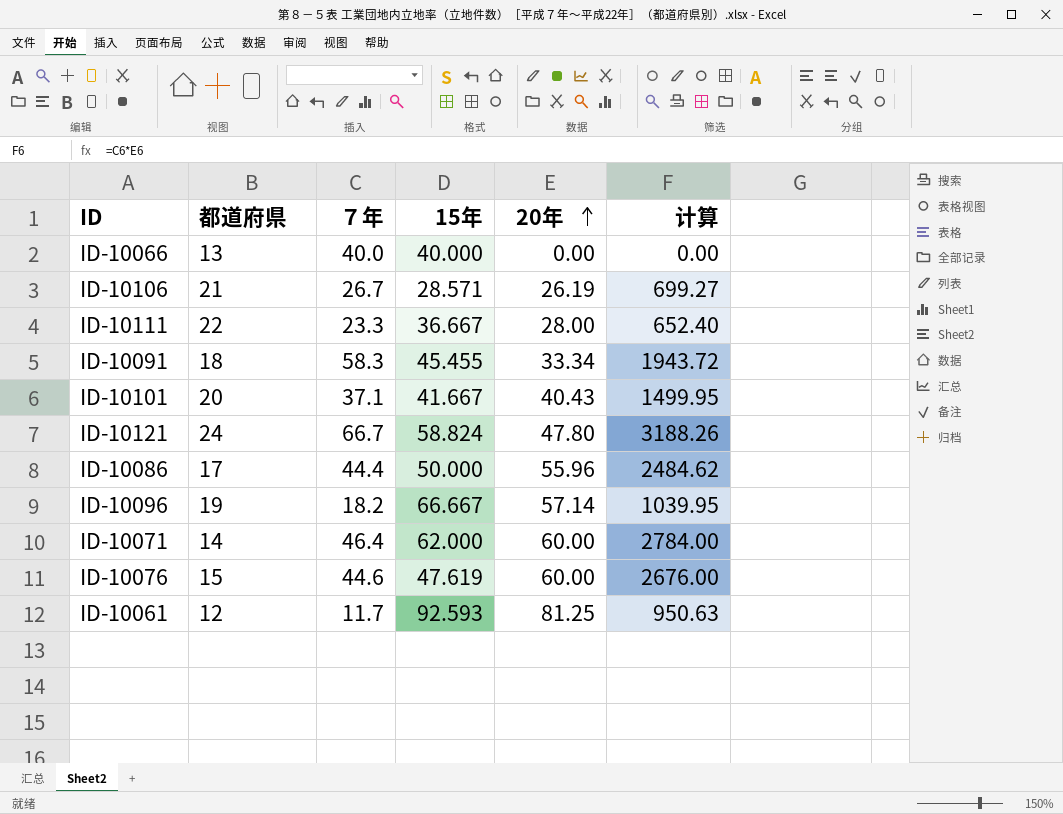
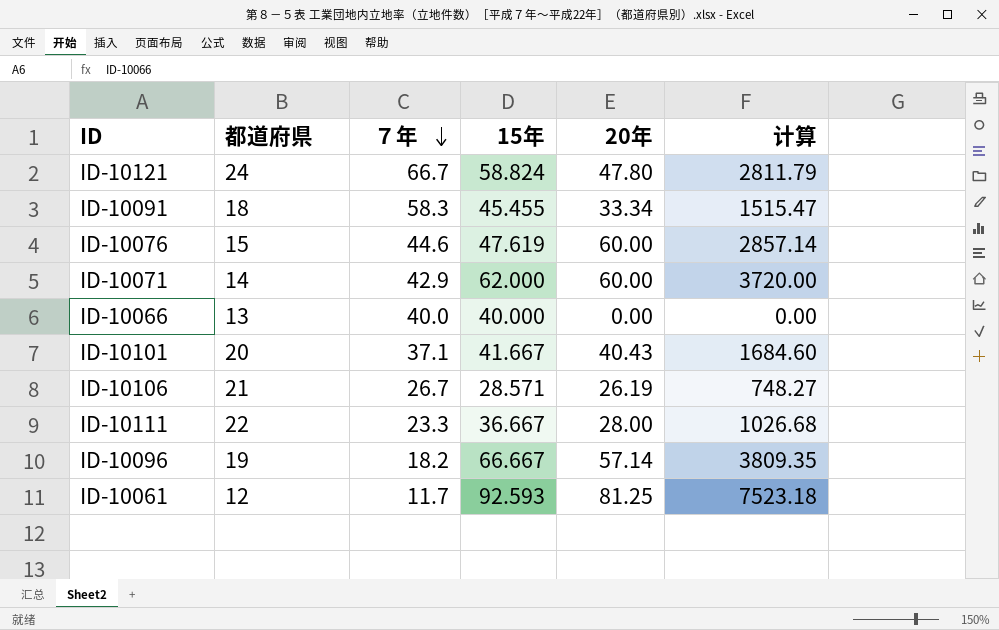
row order: 20年 ascending -> ７年 descending
column 计算 | formula: [７年] * [20年] -> [15年] * [20年]
row ID-10086: 17 | 44.4 | 50.000 | 55.96 | 2484.62 -> none
ID-10071 | ７年: 46.4 -> 42.9

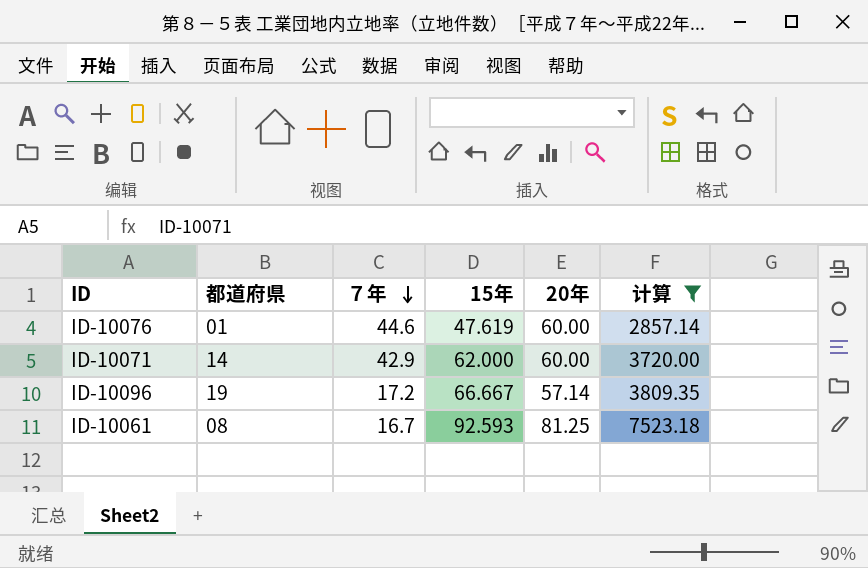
filter: none -> 计算 >= 2857.14
ID-10076 | 都道府県: 15 -> 01
ID-10096 | ７年: 18.2 -> 17.2
ID-10061 | 都道府県: 12 -> 08
ID-10061 | ７年: 11.7 -> 16.7

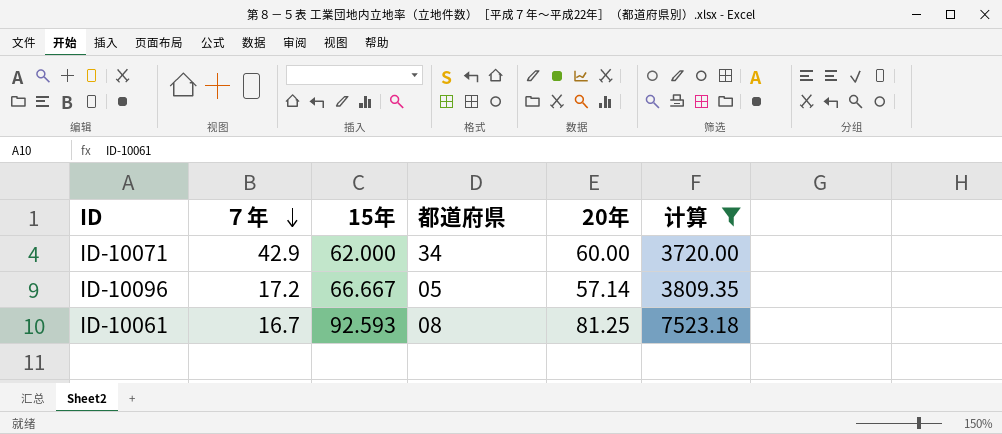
column 都道府県 | position: 2 -> 4
row ID-10076: 01 | 44.6 | 47.619 | 60.00 | 2857.14 -> none
ID-10071 | 都道府県: 14 -> 34
ID-10096 | 都道府県: 19 -> 05

